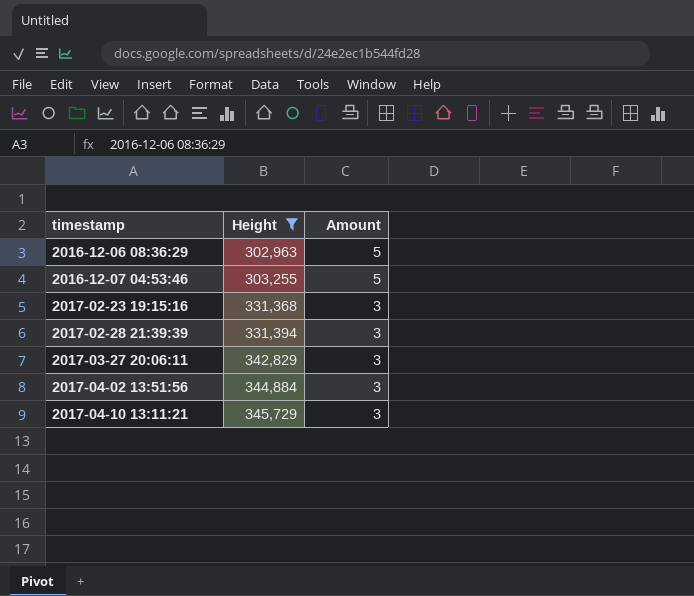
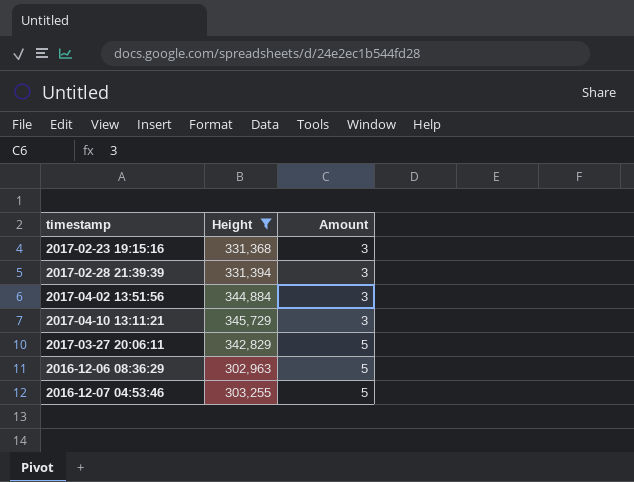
row order: timestamp ascending -> Amount ascending
2017-03-27 20:06:11 | Amount: 3 -> 5

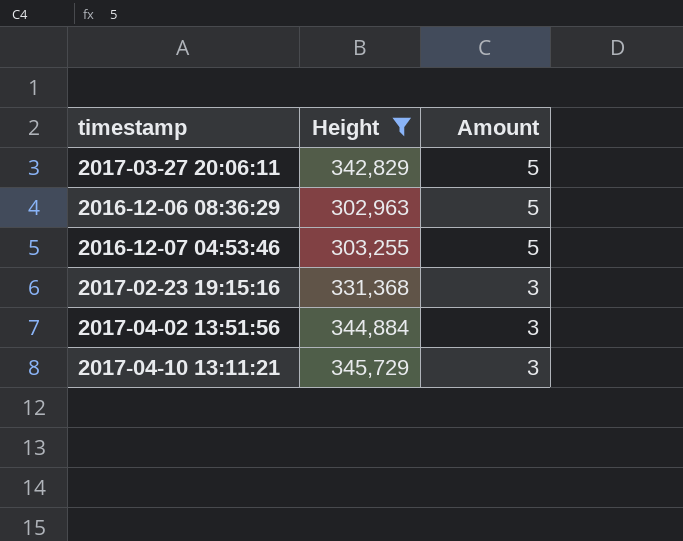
row order: Amount ascending -> Amount descending
row 2017-02-28 21:39:39: 331,394 | 3 -> none

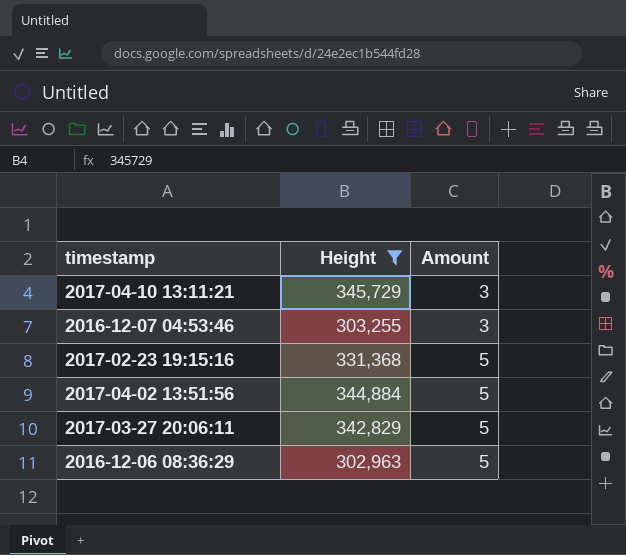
row order: Amount descending -> Amount ascending
2016-12-07 04:53:46 | Amount: 5 -> 3
2017-02-23 19:15:16 | Amount: 3 -> 5
2017-04-02 13:51:56 | Amount: 3 -> 5

